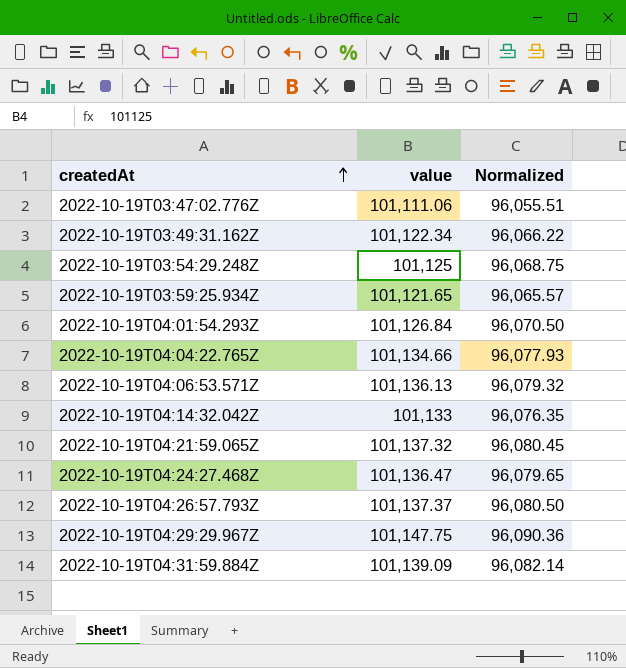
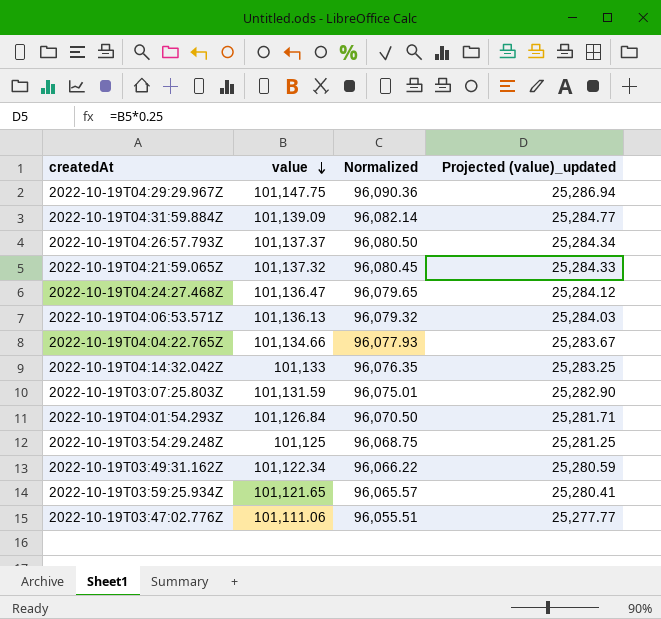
row order: createdAt ascending -> value descending
column Projected (value)_updated | formula: none -> [value] * 0.25
row 2022-10-19T03:07:25.803Z: none -> 101,131.59 | 96,075.01 | 25,282.90

